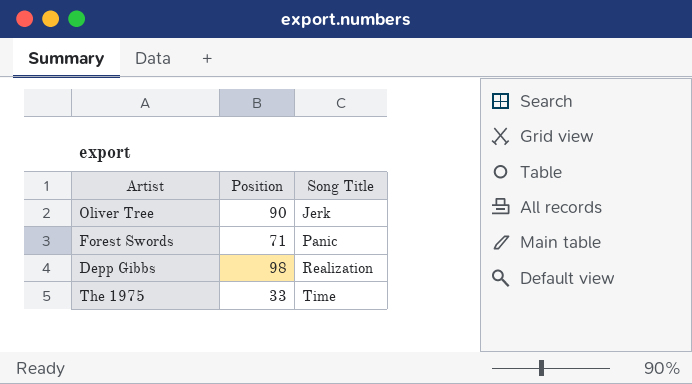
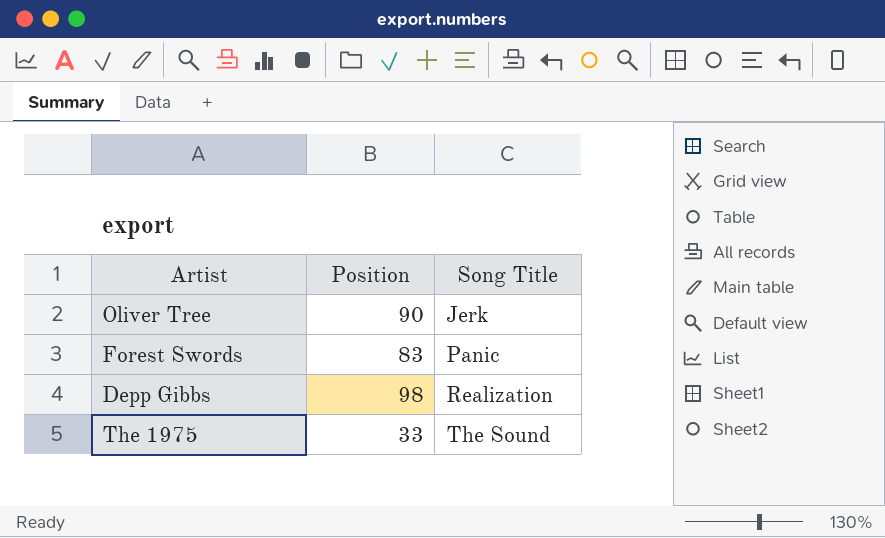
Forest Swords | Position: 71 -> 83
The 1975 | Song Title: Time -> The Sound

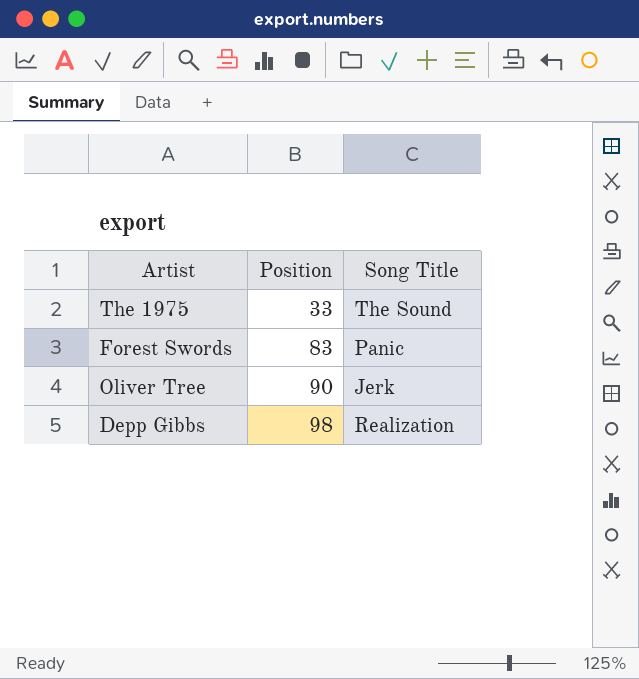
row order: Song Title ascending -> Position ascending

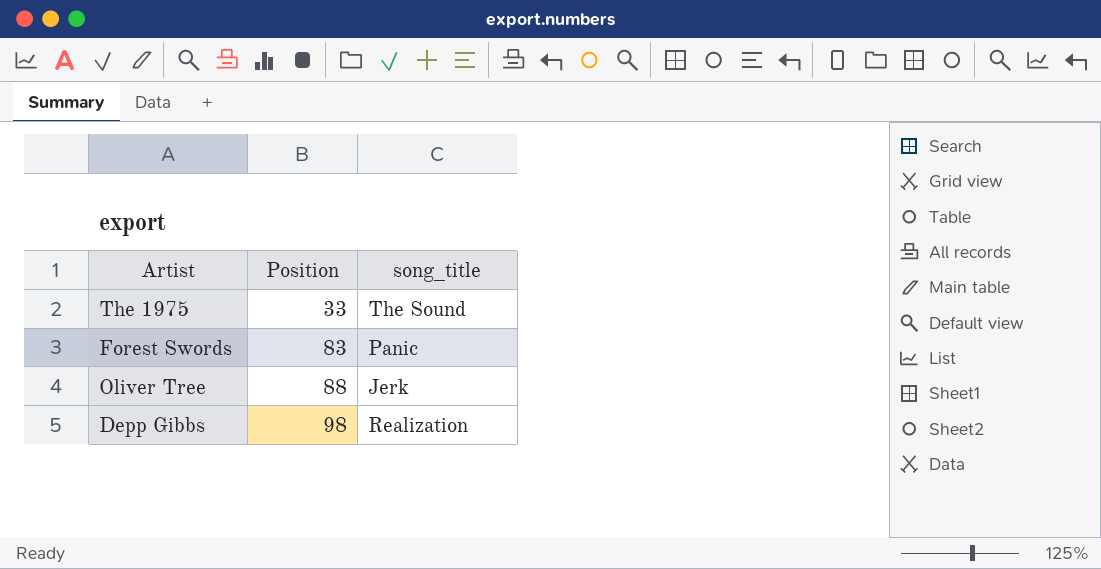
column name: Song Title -> song_title
Oliver Tree | Position: 90 -> 88

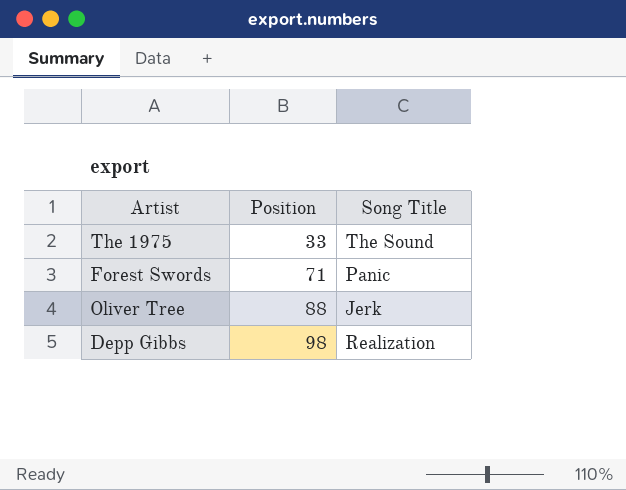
column name: song_title -> Song Title
Forest Swords | Position: 83 -> 71

